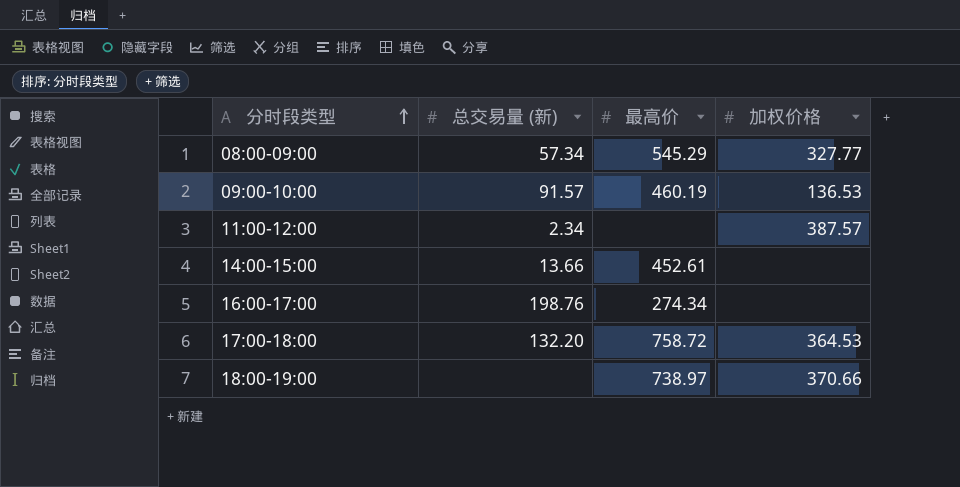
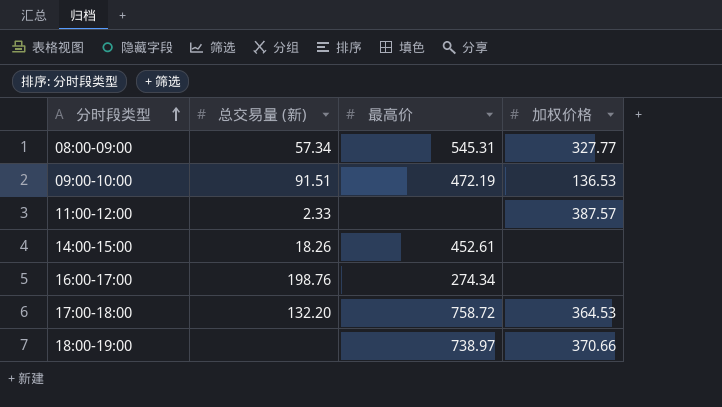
08:00-09:00 | 最高价: 545.29 -> 545.31
09:00-10:00 | 总交易量 (新): 91.57 -> 91.51
09:00-10:00 | 最高价: 460.19 -> 472.19
11:00-12:00 | 总交易量 (新): 2.34 -> 2.33
14:00-15:00 | 总交易量 (新): 13.66 -> 18.26

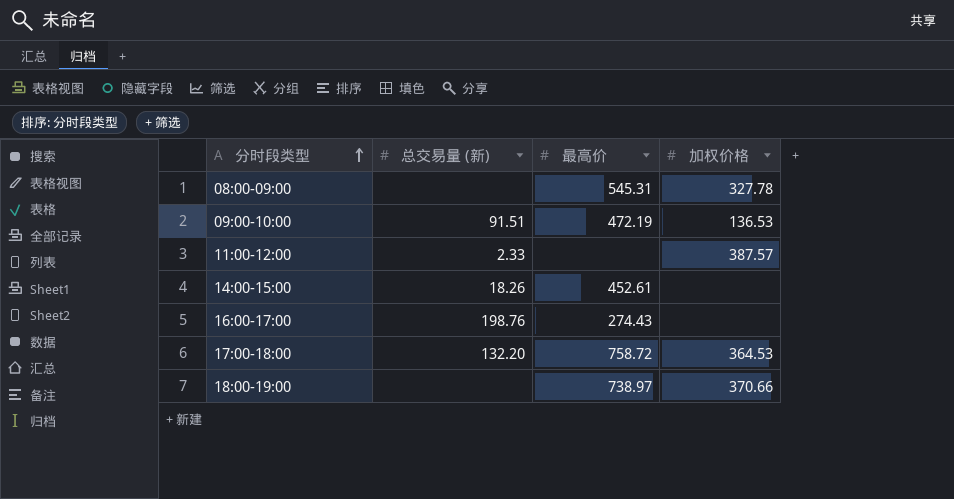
08:00-09:00 | 总交易量 (新): 57.34 -> none
08:00-09:00 | 加权价格: 327.77 -> 327.78
16:00-17:00 | 最高价: 274.34 -> 274.43

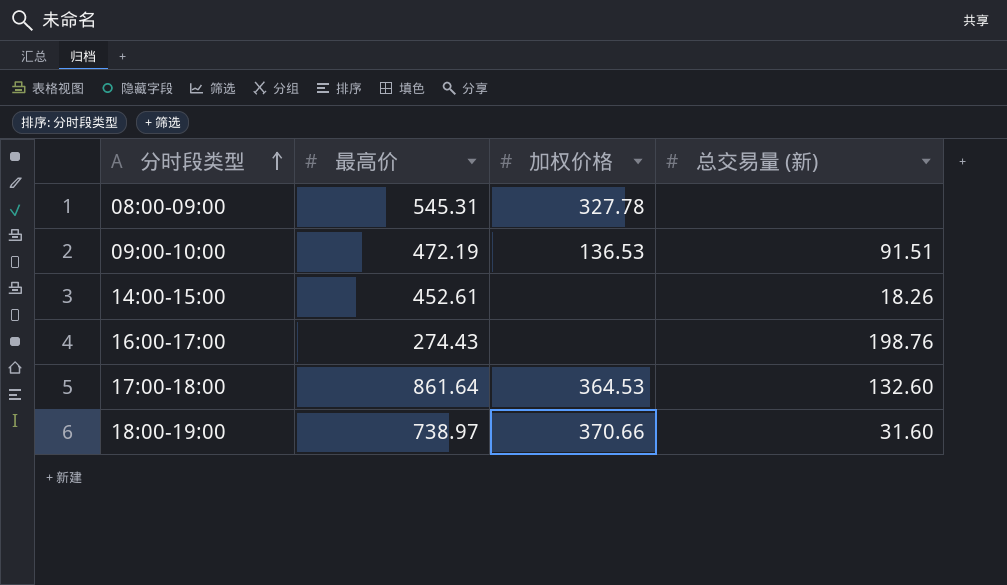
column 总交易量 (新) | position: 2 -> 4
row 11:00-12:00: 2.33 | none | 387.57 -> none
17:00-18:00 | 最高价: 758.72 -> 861.64
17:00-18:00 | 总交易量 (新): 132.20 -> 132.60
18:00-19:00 | 总交易量 (新): none -> 31.60

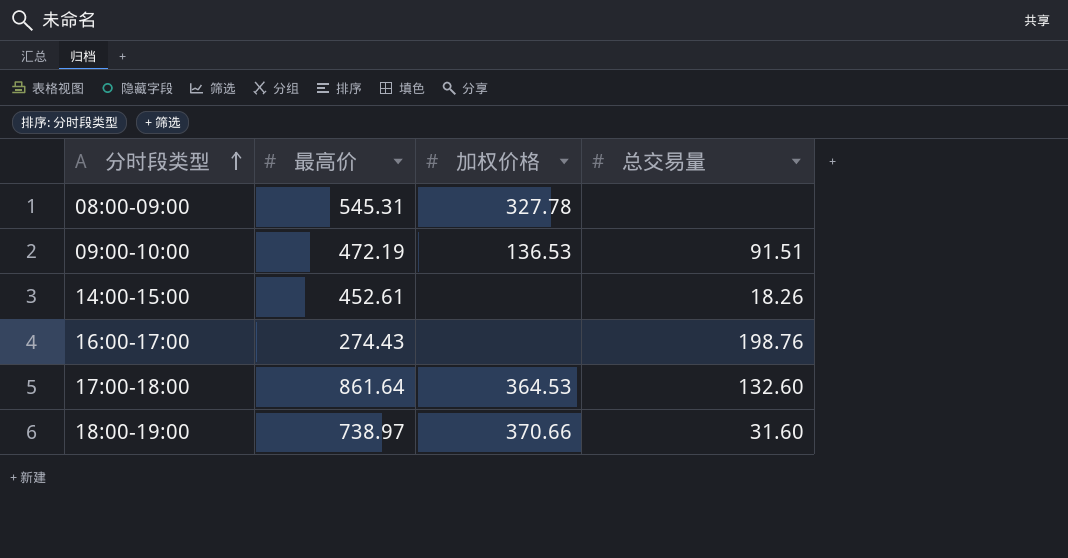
column name: 总交易量 (新) -> 总交易量

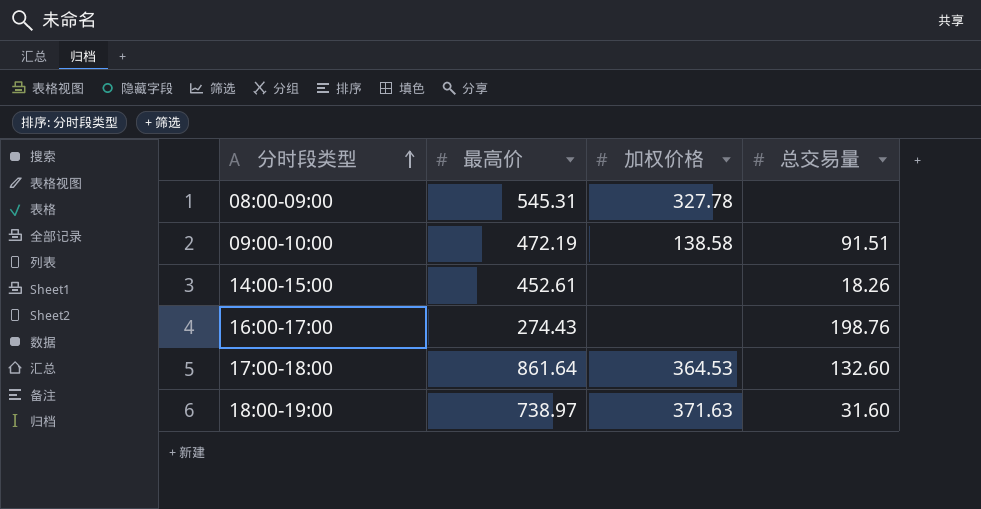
09:00-10:00 | 加权价格: 136.53 -> 138.58
18:00-19:00 | 加权价格: 370.66 -> 371.63

